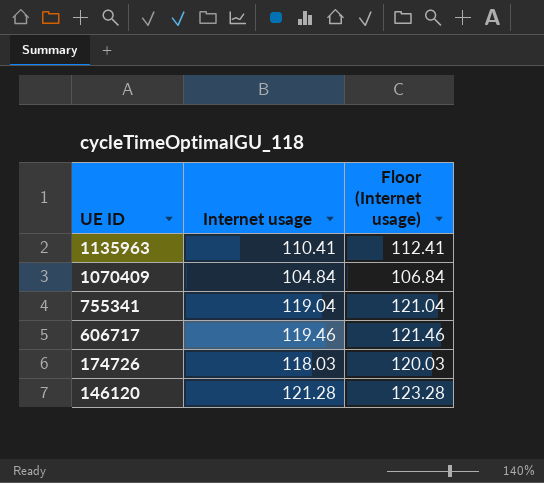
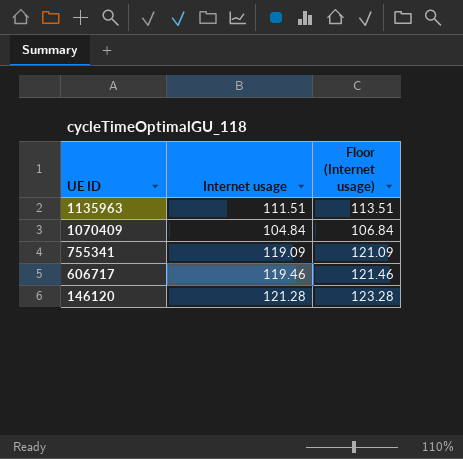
row 174726: 118.03 | 120.03 -> none
1135963 | Internet usage: 110.41 -> 111.51
1135963 | Floor (Internet usage): 112.41 -> 113.51
755341 | Internet usage: 119.04 -> 119.09
755341 | Floor (Internet usage): 121.04 -> 121.09

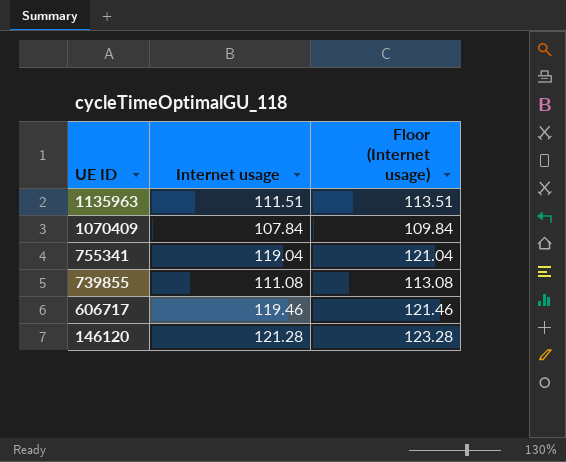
1070409 | Internet usage: 104.84 -> 107.84
1070409 | Floor (Internet usage): 106.84 -> 109.84
755341 | Internet usage: 119.09 -> 119.04
755341 | Floor (Internet usage): 121.09 -> 121.04
row 739855: none -> 111.08 | 113.08

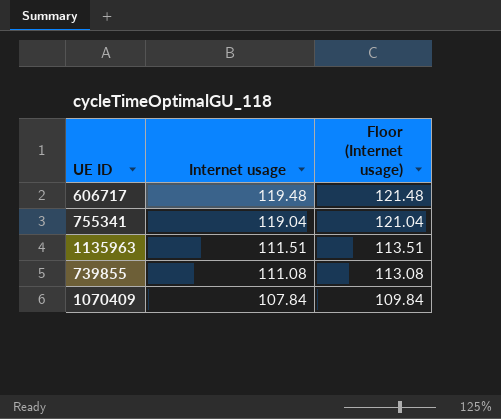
row order: UE ID descending -> Internet usage descending
row 146120: 121.28 | 123.28 -> none
606717 | Internet usage: 119.46 -> 119.48
606717 | Floor (Internet usage): 121.46 -> 121.48

